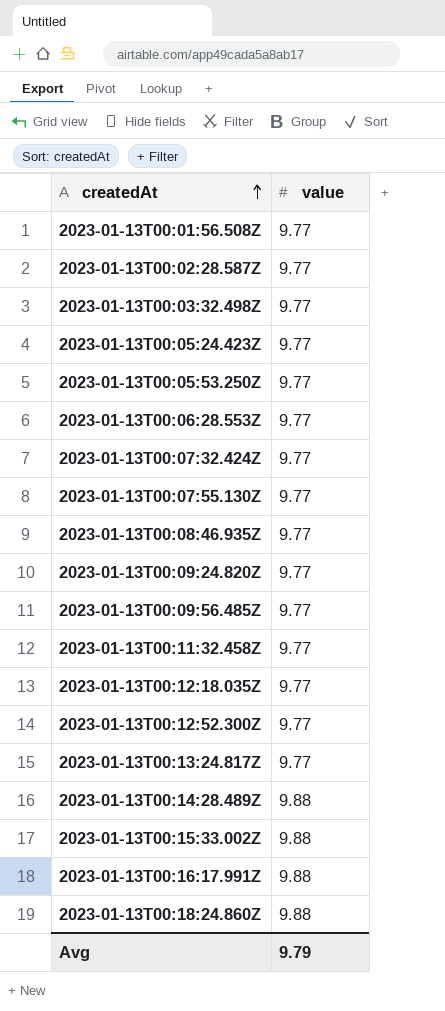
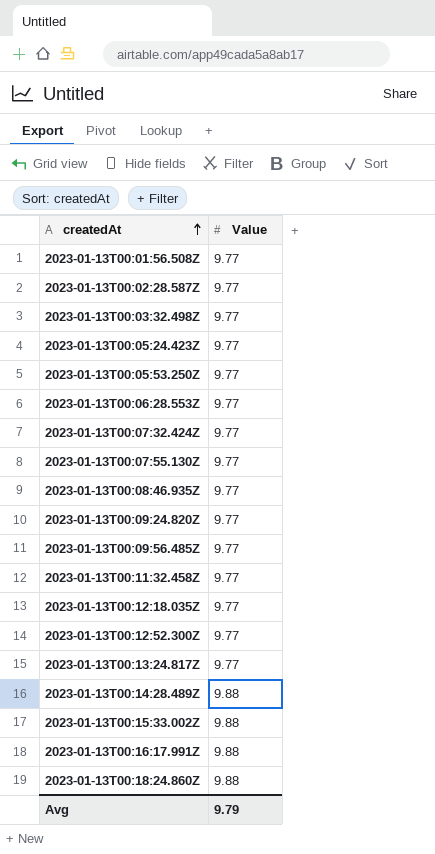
column name: value -> Value

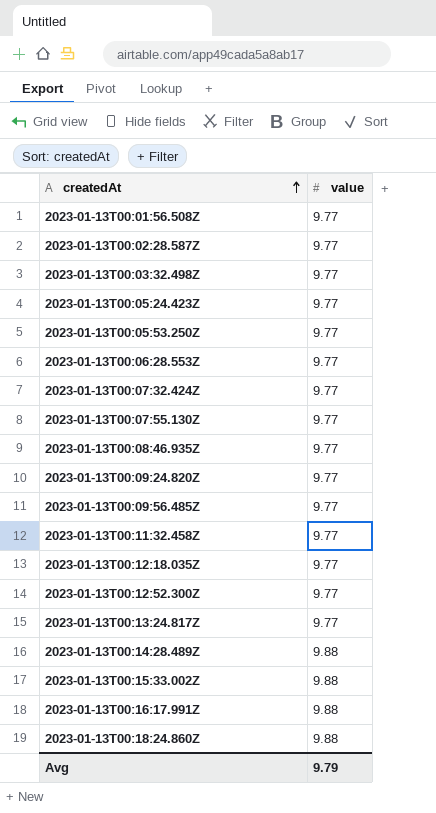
column name: Value -> value

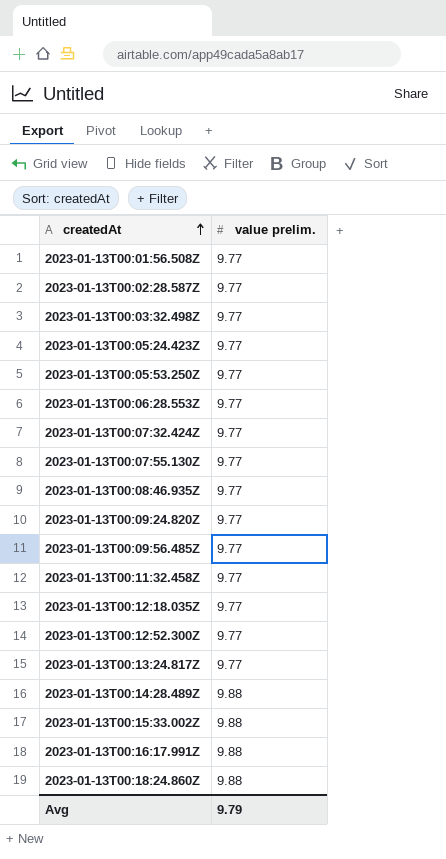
column name: value -> value prelim.

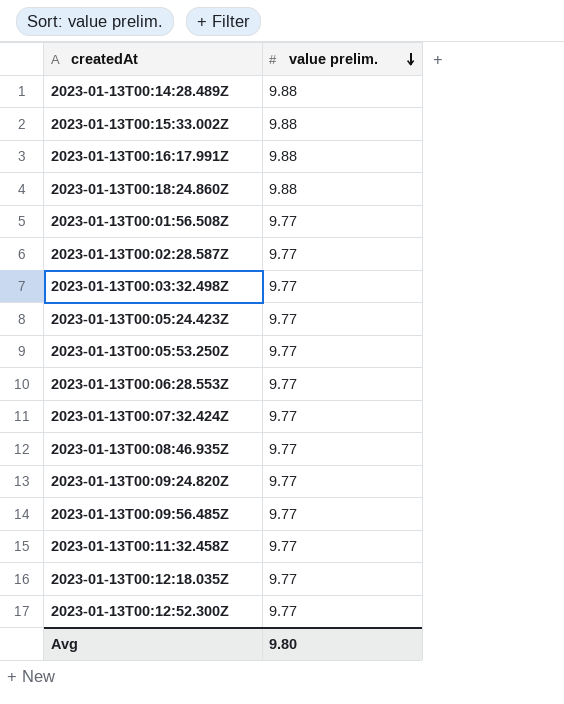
row order: createdAt ascending -> value prelim. descending
row 2023-01-13T00:07:55.130Z: 9.77 -> none
row 2023-01-13T00:13:24.817Z: 9.77 -> none
Avg | value prelim.: 9.79 -> 9.80

